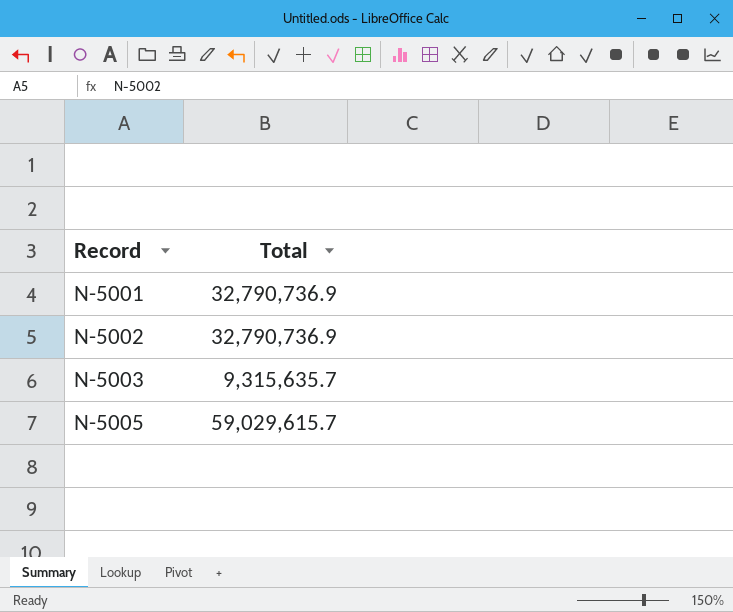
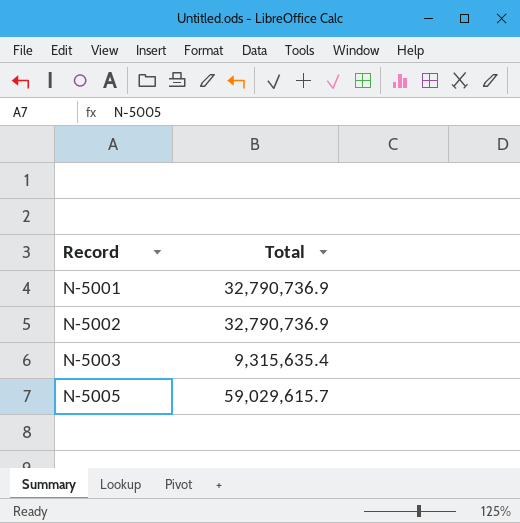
N-5003 | Total: 9,315,635.7 -> 9,315,635.4

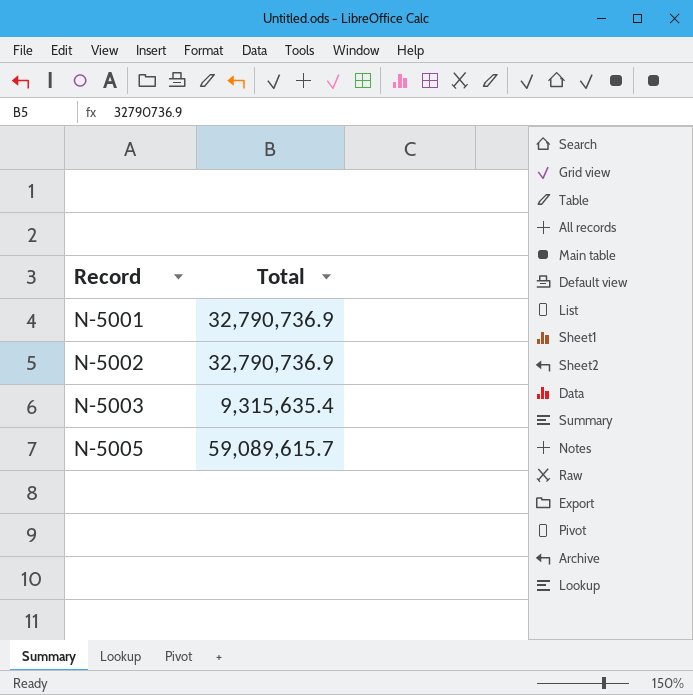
N-5005 | Total: 59,029,615.7 -> 59,089,615.7

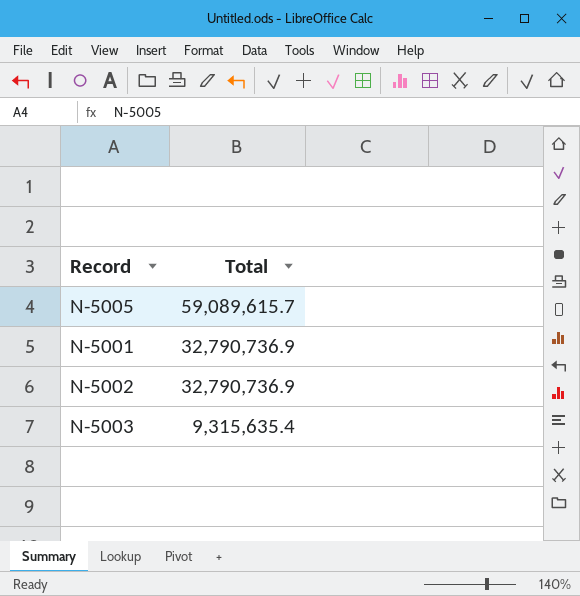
row order: Record ascending -> Total descending

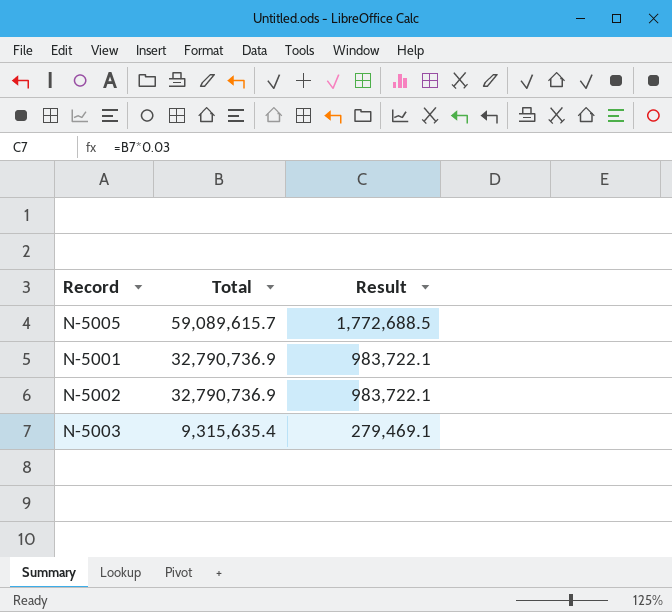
column Result | formula: none -> [Total] * 0.03

